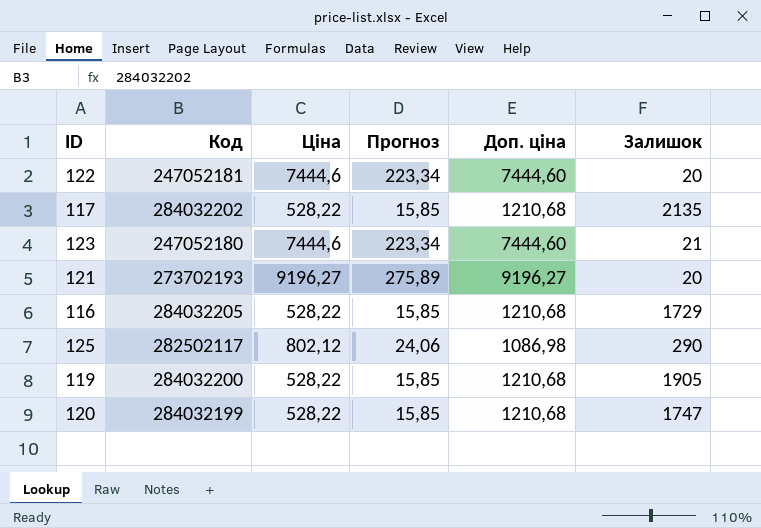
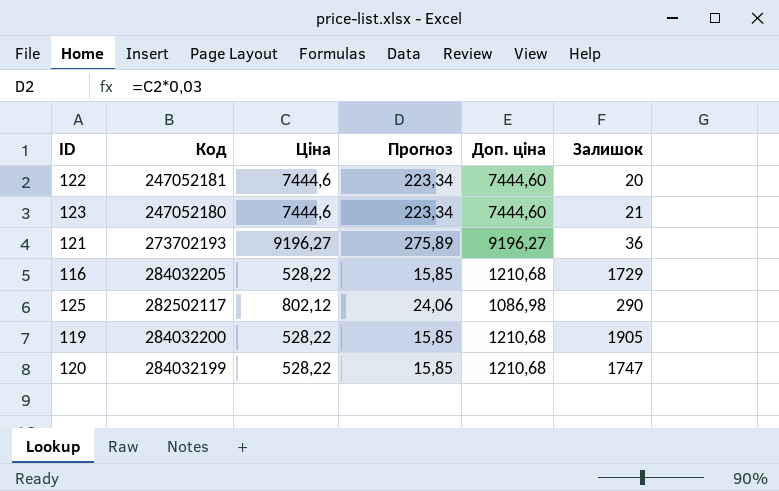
row 117: 284032202 | 528,22 | 15,85 | 1210,68 | 2135 -> none
121 | Залишок: 20 -> 36

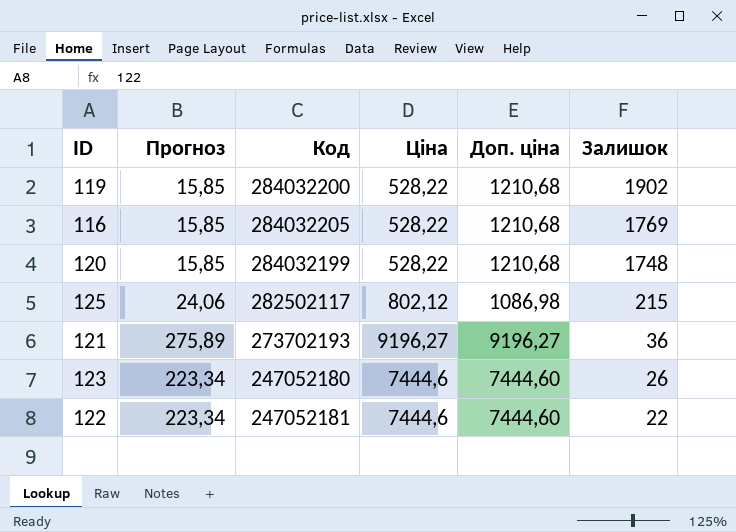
row order: none -> Залишок descending
column Прогноз | position: 4 -> 2
119 | Залишок: 1905 -> 1902
116 | Залишок: 1729 -> 1769
120 | Залишок: 1747 -> 1748
125 | Залишок: 290 -> 215
123 | Залишок: 21 -> 26
122 | Залишок: 20 -> 22

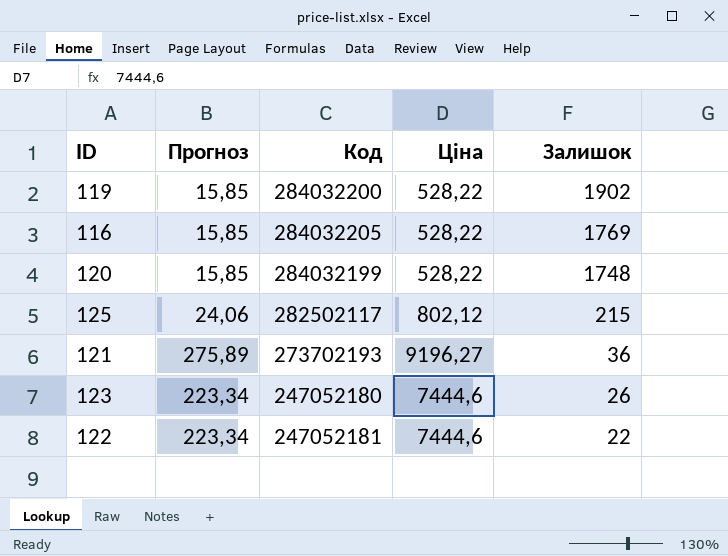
column Доп. ціна | position: 5 -> none

